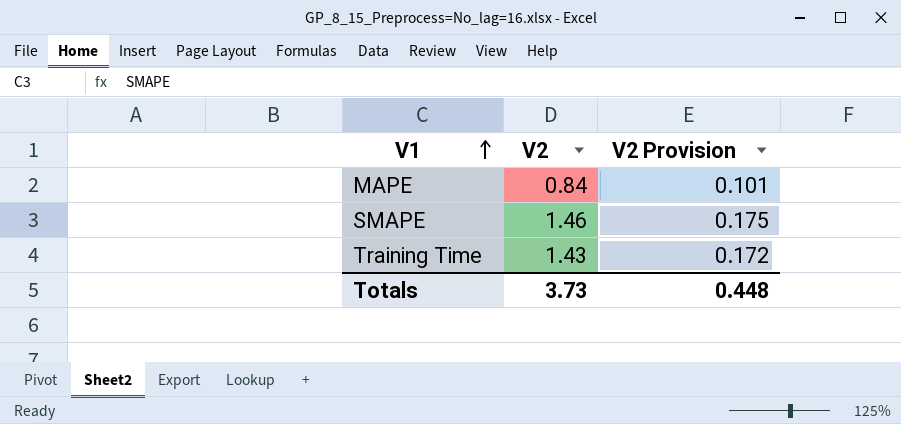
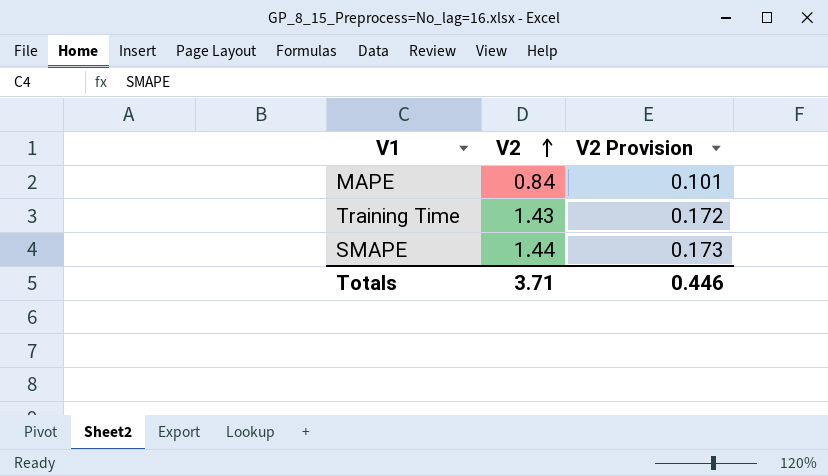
row order: V1 ascending -> V2 ascending
SMAPE | V2: 1.46 -> 1.44
SMAPE | V2 Provision: 0.175 -> 0.173
Totals | V2: 3.73 -> 3.71
Totals | V2 Provision: 0.448 -> 0.446

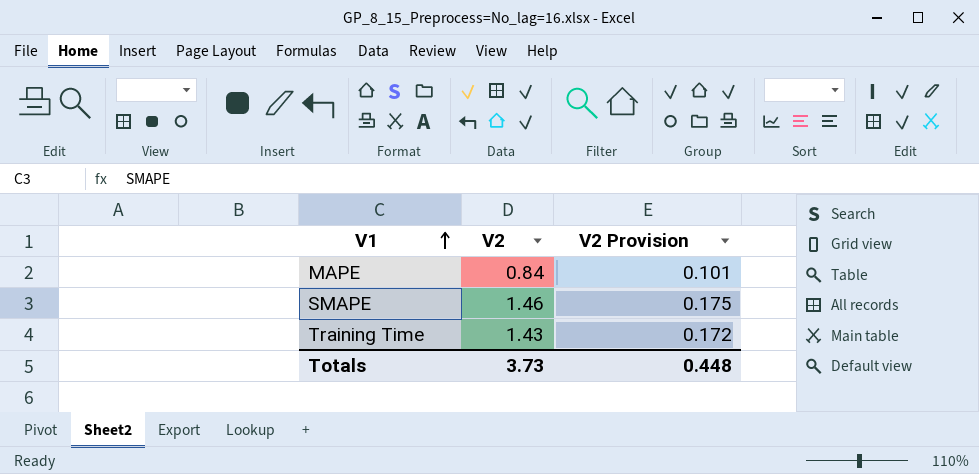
row order: V2 ascending -> V1 ascending
SMAPE | V2: 1.44 -> 1.46
SMAPE | V2 Provision: 0.173 -> 0.175
Totals | V2: 3.71 -> 3.73
Totals | V2 Provision: 0.446 -> 0.448

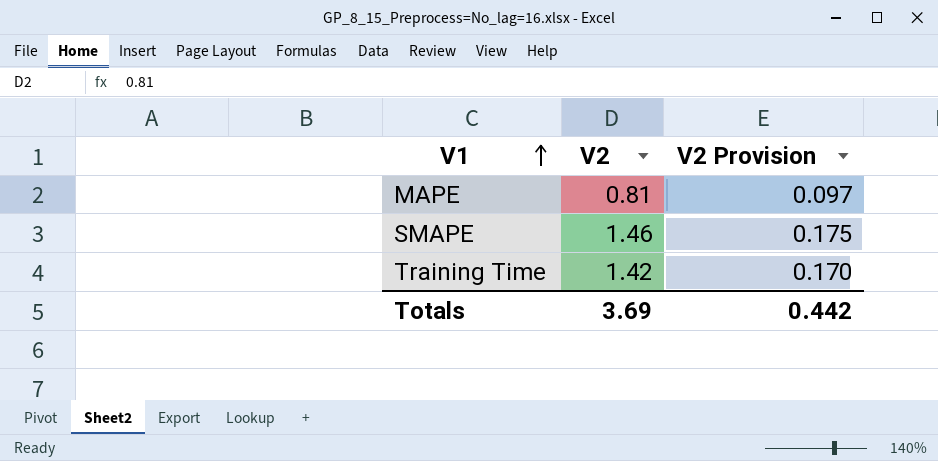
MAPE | V2: 0.84 -> 0.81
MAPE | V2 Provision: 0.101 -> 0.097
Training Time | V2: 1.43 -> 1.42
Training Time | V2 Provision: 0.172 -> 0.170
Totals | V2: 3.73 -> 3.69
Totals | V2 Provision: 0.448 -> 0.442

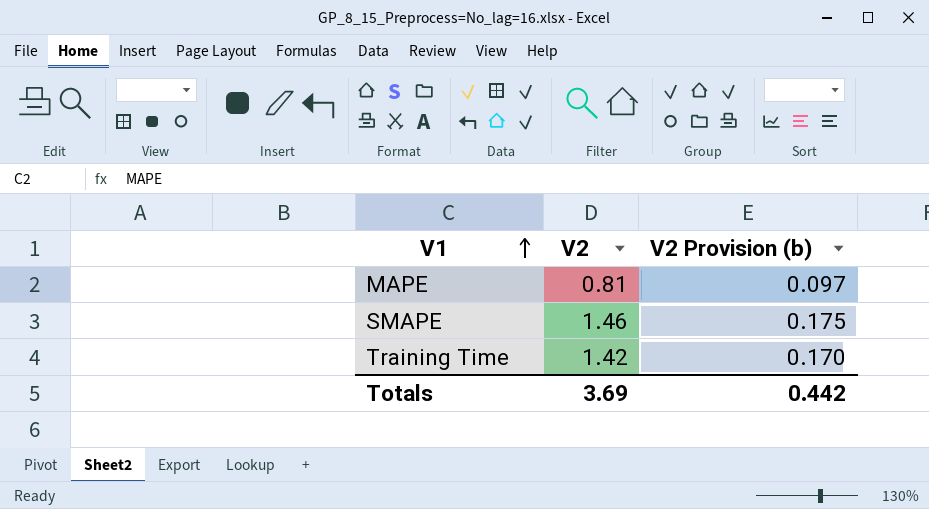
column name: V2 Provision -> V2 Provision (b)

